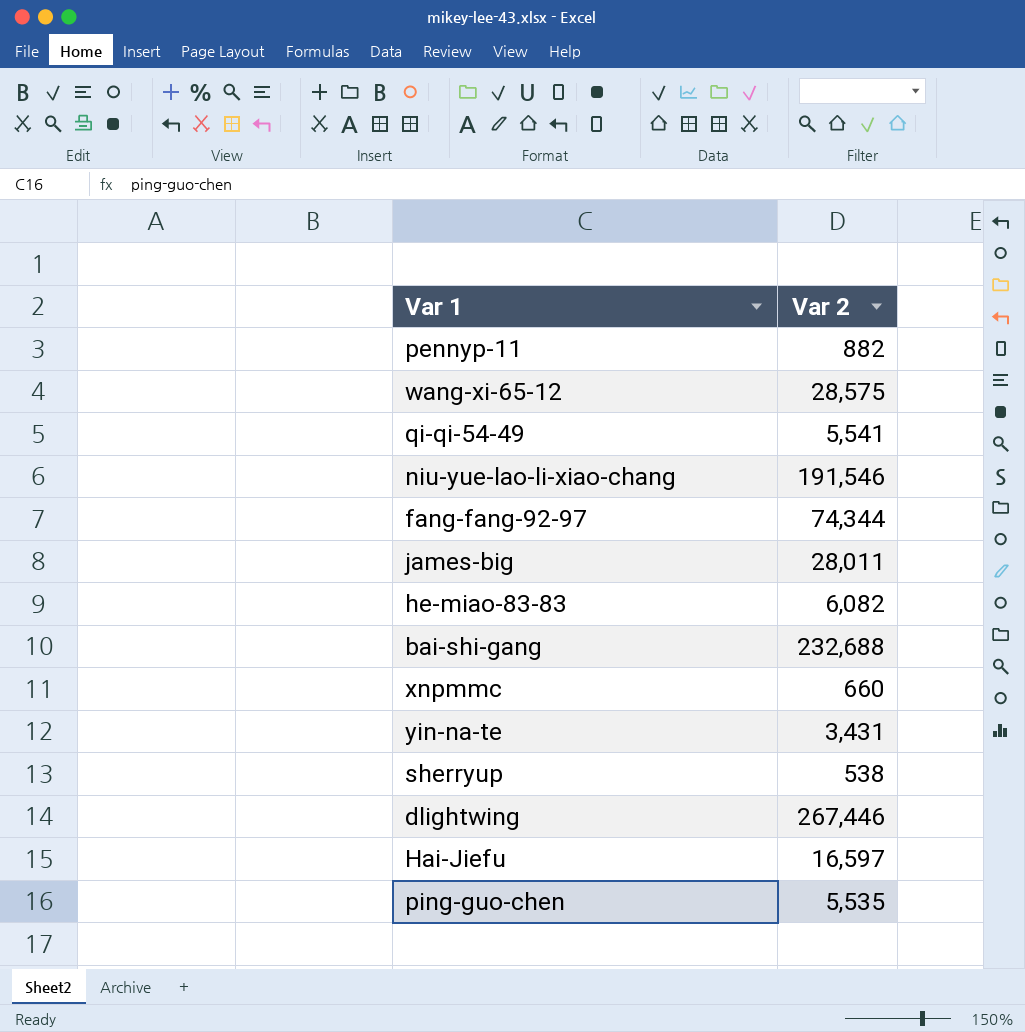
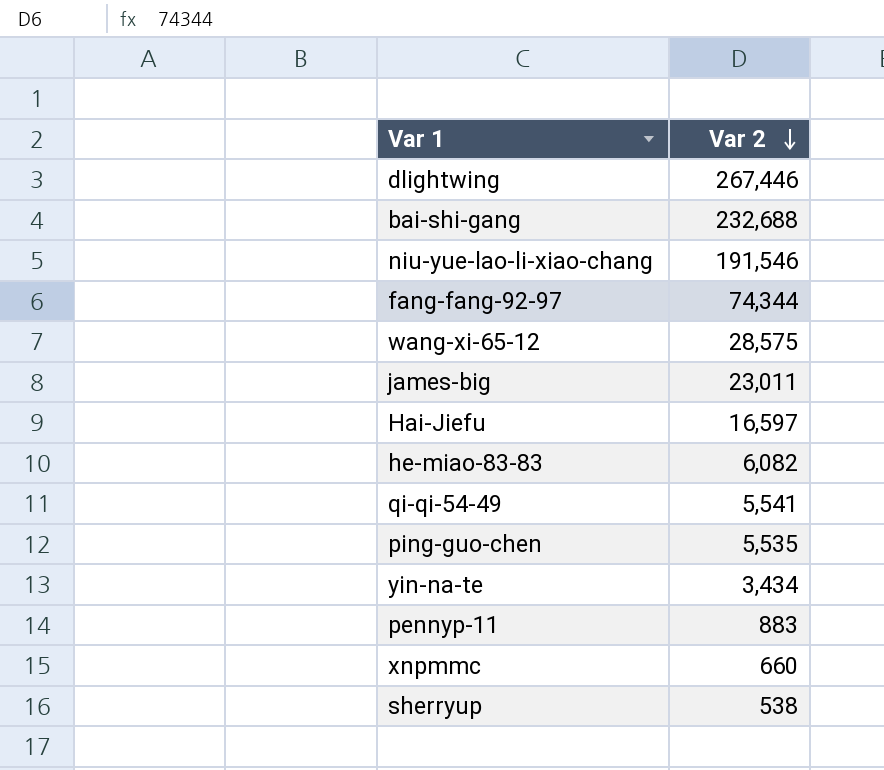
row order: none -> Var 2 descending
james-big | Var 2: 28,011 -> 23,011
yin-na-te | Var 2: 3,431 -> 3,434
pennyp-11 | Var 2: 882 -> 883

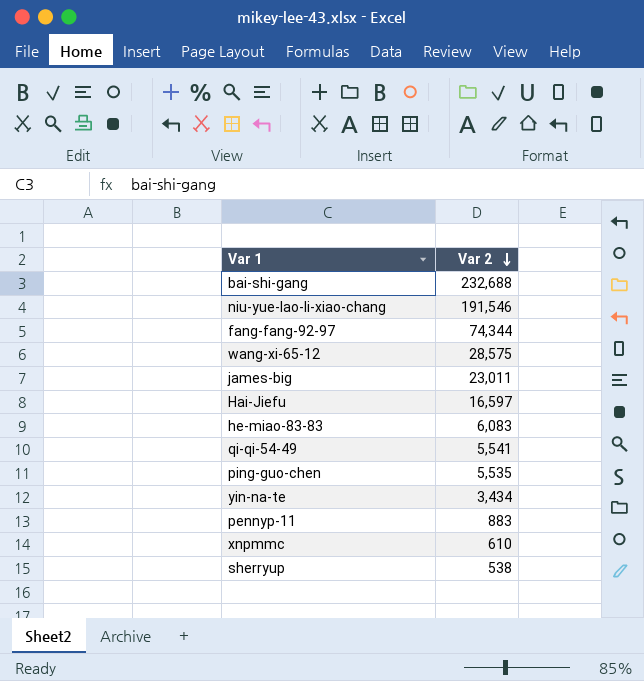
row dlightwing: 267,446 -> none
he-miao-83-83 | Var 2: 6,082 -> 6,083
xnpmmc | Var 2: 660 -> 610

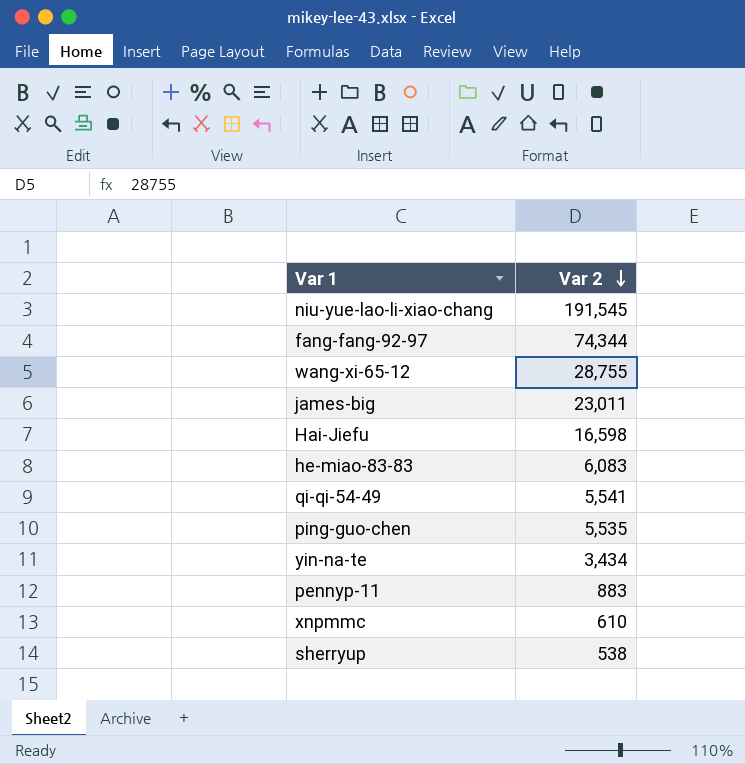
row bai-shi-gang: 232,688 -> none
niu-yue-lao-li-xiao-chang | Var 2: 191,546 -> 191,545
wang-xi-65-12 | Var 2: 28,575 -> 28,755
Hai-Jiefu | Var 2: 16,597 -> 16,598

